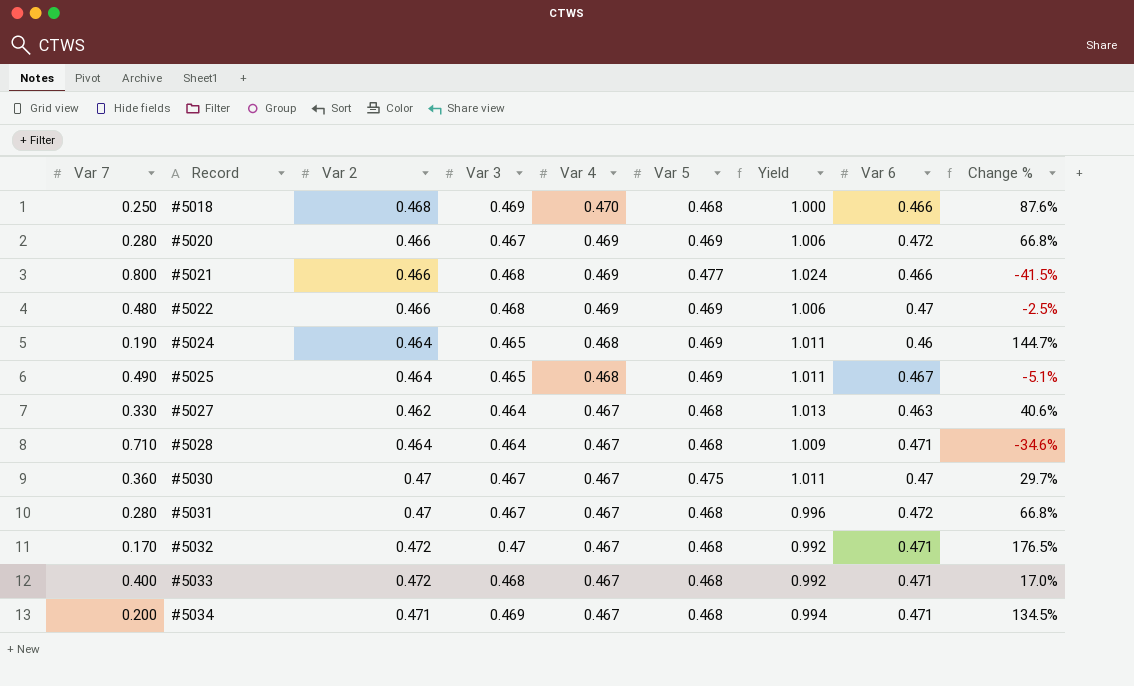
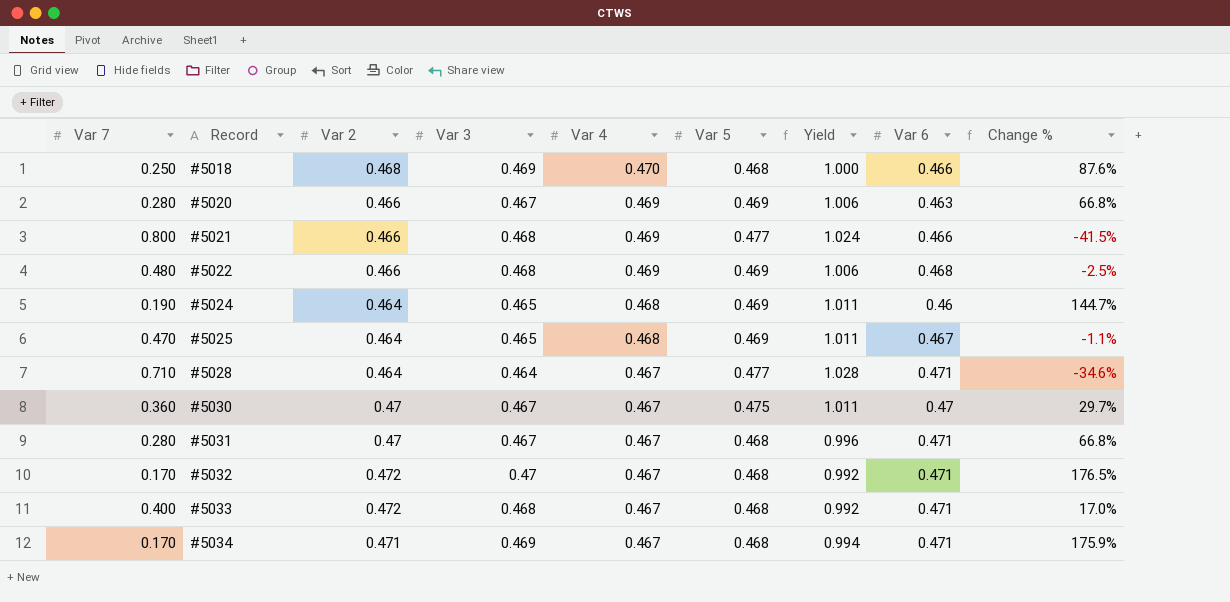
row #5027: 0.330 | 0.462 | 0.464 | 0.467 | 0.468 | 1.013 | 0.463 | 40.6% -> none
#5020 | Var 6: 0.472 -> 0.463
#5022 | Var 6: 0.47 -> 0.468
#5025 | Var 7: 0.490 -> 0.470
#5025 | Change %: -5.1% -> -1.1%
#5028 | Var 5: 0.468 -> 0.477
#5028 | Yield: 1.009 -> 1.028
#5031 | Var 6: 0.472 -> 0.471
#5034 | Var 7: 0.200 -> 0.170
#5034 | Change %: 134.5% -> 175.9%

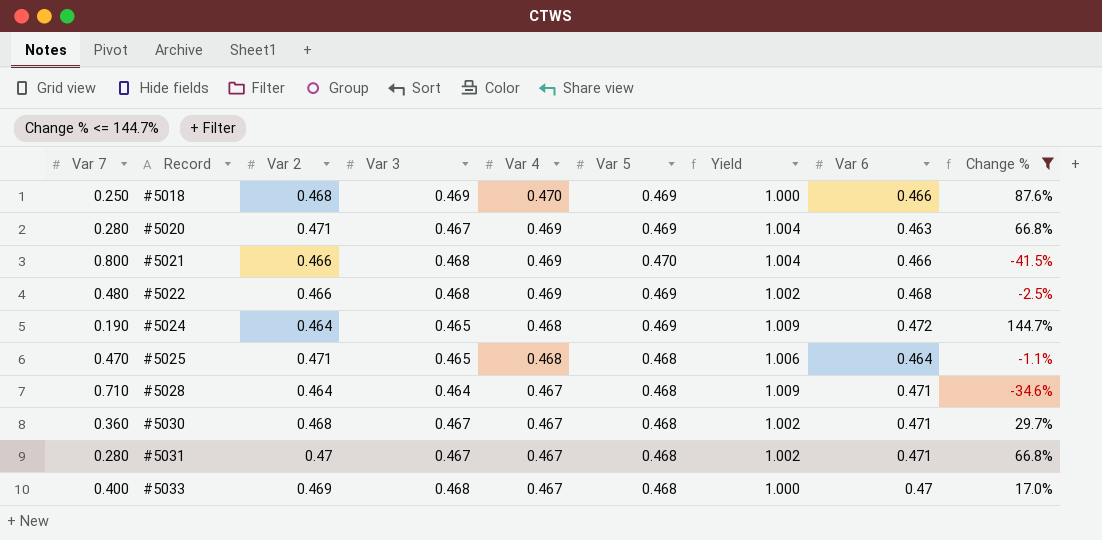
filter: none -> Change % <= 144.7%
column Yield | formula: [Var 5] / [Var 2] -> [Var 5] / [Var 3]
#5018 | Var 5: 0.468 -> 0.469
#5020 | Var 2: 0.466 -> 0.471
#5021 | Var 5: 0.477 -> 0.470
#5024 | Var 6: 0.46 -> 0.472
#5025 | Var 2: 0.464 -> 0.471
#5025 | Var 5: 0.469 -> 0.468
#5025 | Var 6: 0.467 -> 0.464
#5028 | Var 5: 0.477 -> 0.468
#5030 | Var 2: 0.47 -> 0.468
#5030 | Var 5: 0.475 -> 0.468
#5030 | Var 6: 0.47 -> 0.471
#5033 | Var 2: 0.472 -> 0.469
#5033 | Var 6: 0.471 -> 0.47

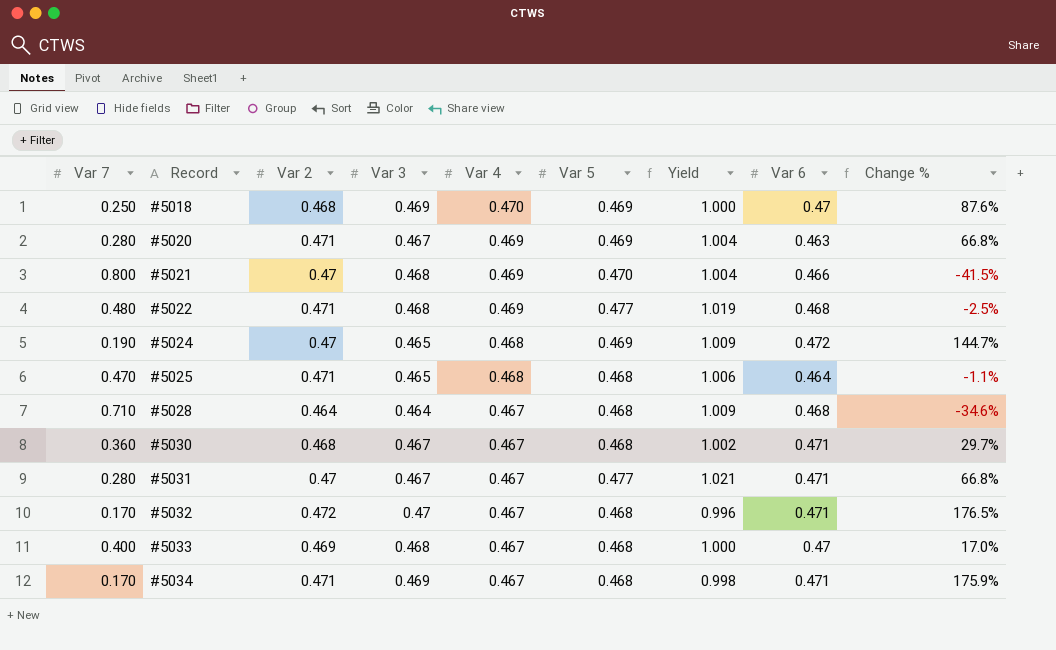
filter: Change % <= 144.7% -> none
#5018 | Var 6: 0.466 -> 0.47
#5021 | Var 2: 0.466 -> 0.47
#5022 | Var 2: 0.466 -> 0.471
#5022 | Var 5: 0.469 -> 0.477
#5022 | Yield: 1.002 -> 1.019
#5024 | Var 2: 0.464 -> 0.47
#5028 | Var 6: 0.471 -> 0.468
#5031 | Var 5: 0.468 -> 0.477
#5031 | Yield: 1.002 -> 1.021

